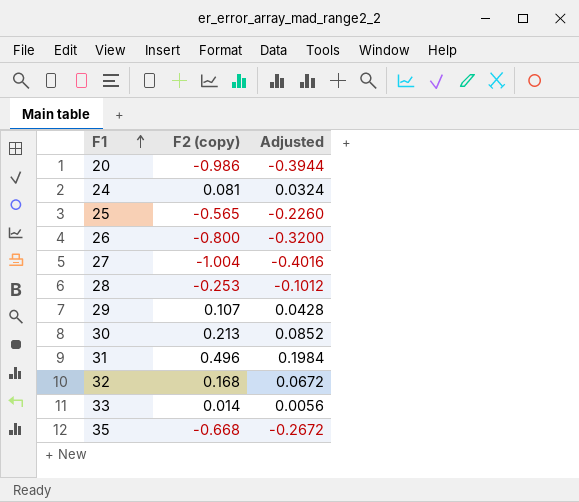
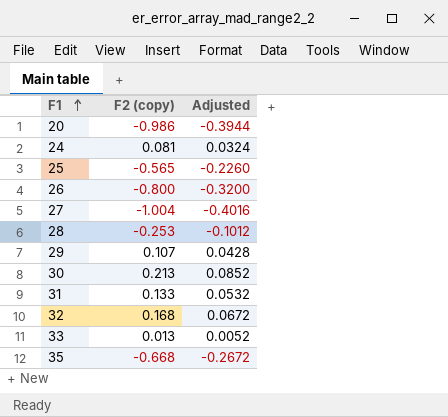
31 | F2 (copy): 0.496 -> 0.133
31 | Adjusted: 0.1984 -> 0.0532
33 | F2 (copy): 0.014 -> 0.013
33 | Adjusted: 0.0056 -> 0.0052

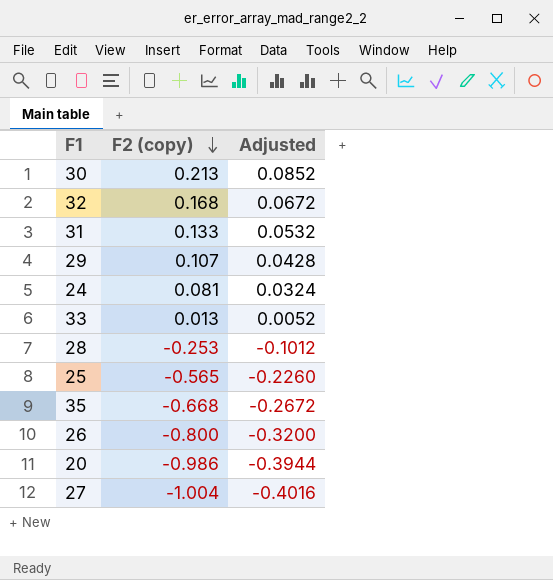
row order: F1 ascending -> F2 (copy) descending

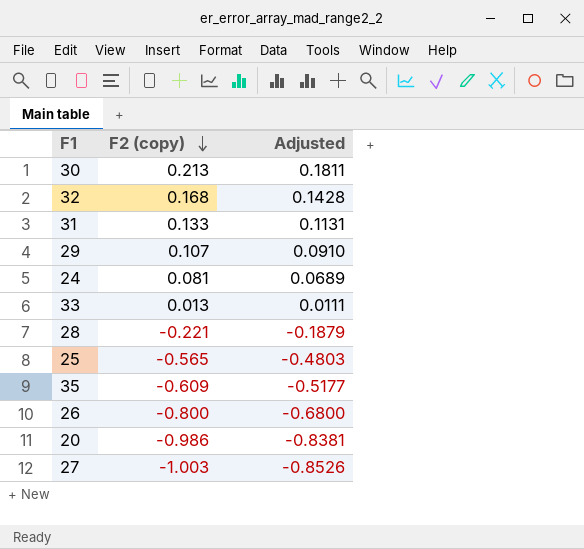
column Adjusted | formula: [F2 (copy)] * 0.4 -> [F2 (copy)] * 0.85
28 | F2 (copy): -0.253 -> -0.221
35 | F2 (copy): -0.668 -> -0.609
27 | F2 (copy): -1.004 -> -1.003

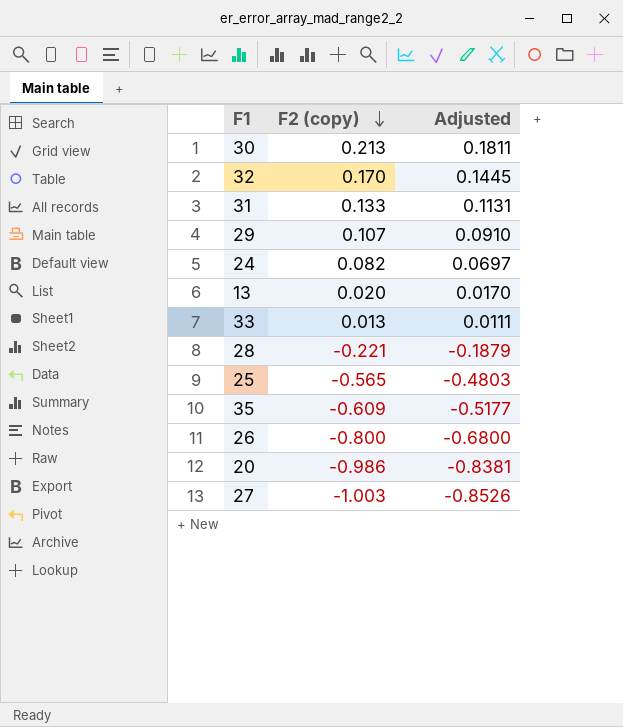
32 | F2 (copy): 0.168 -> 0.170
32 | Adjusted: 0.1428 -> 0.1445
24 | F2 (copy): 0.081 -> 0.082
24 | Adjusted: 0.0689 -> 0.0697
row 13: none -> 0.020 | 0.0170

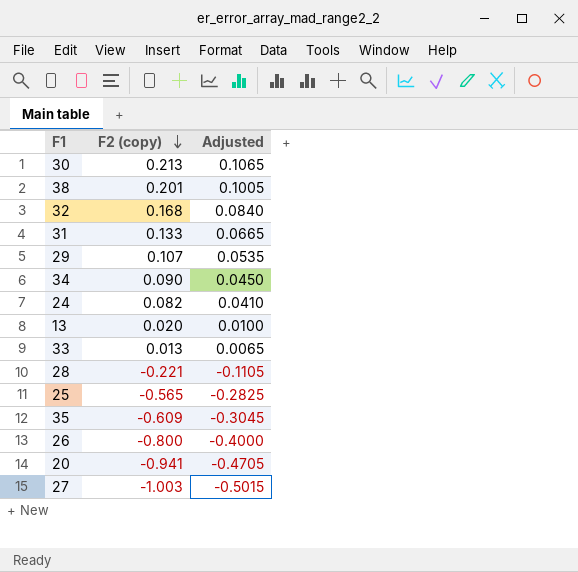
column Adjusted | formula: [F2 (copy)] * 0.85 -> [F2 (copy)] * 0.5
row 38: none -> 0.201 | 0.1005
32 | F2 (copy): 0.170 -> 0.168
row 34: none -> 0.090 | 0.0450
20 | F2 (copy): -0.986 -> -0.941

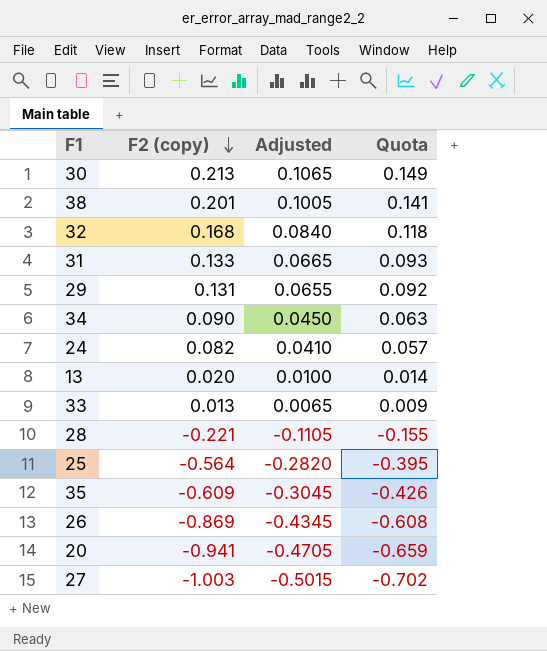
column Quota | formula: none -> [F2 (copy)] * 0.7
29 | F2 (copy): 0.107 -> 0.131
29 | Adjusted: 0.0535 -> 0.0655
25 | F2 (copy): -0.565 -> -0.564
25 | Adjusted: -0.2825 -> -0.2820
26 | F2 (copy): -0.800 -> -0.869
26 | Adjusted: -0.4000 -> -0.4345

